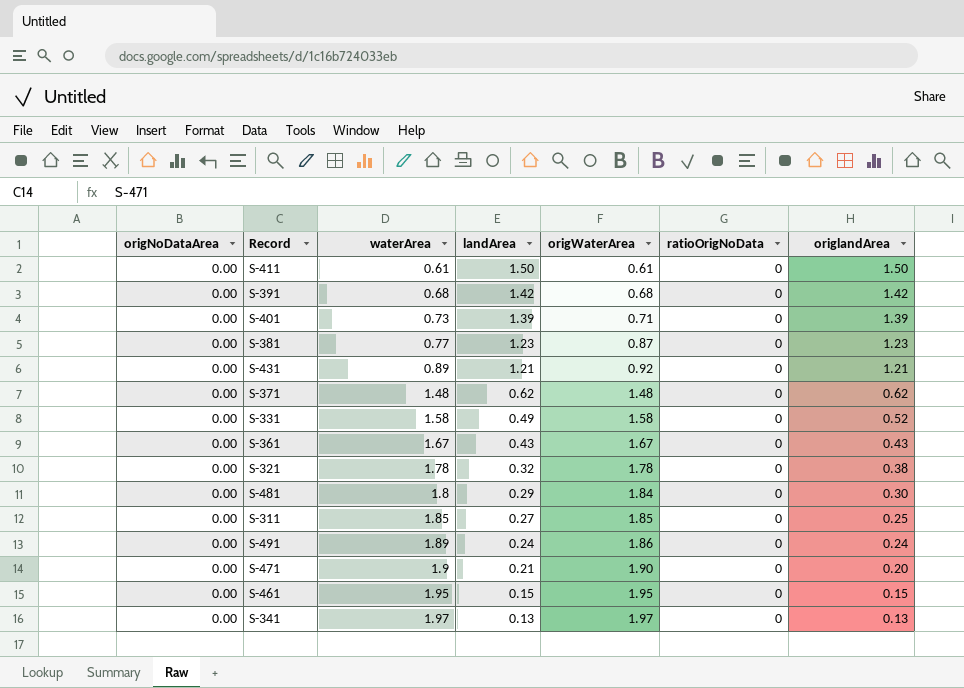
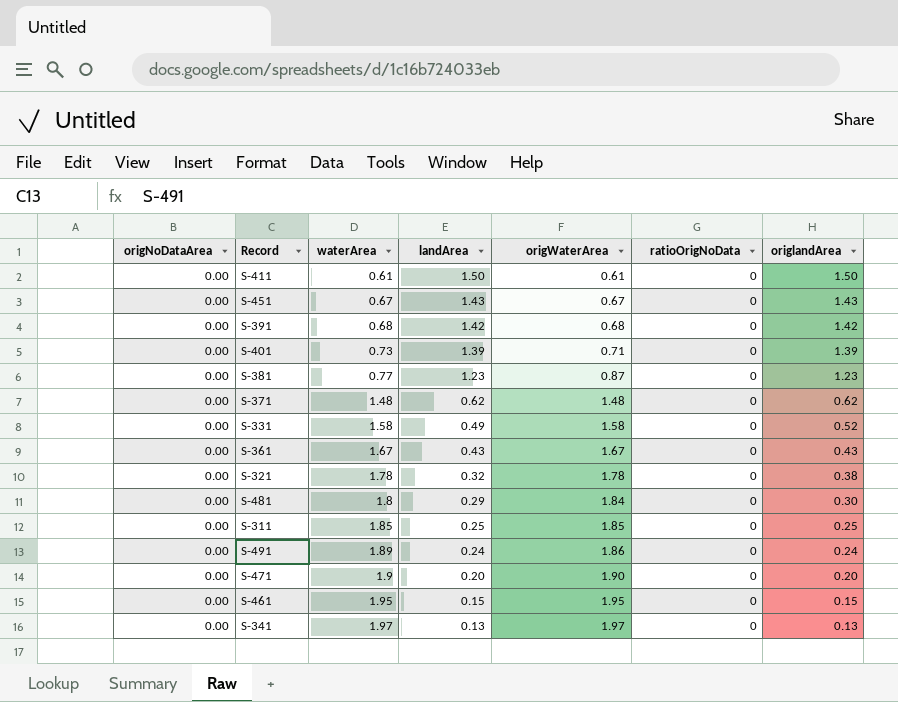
row S-431: 0.00 | 0.89 | 1.21 | 0.92 | 0 | 1.21 -> none
row S-451: none -> 0.00 | 0.67 | 1.43 | 0.67 | 0 | 1.43
S-311 | landArea: 0.27 -> 0.25
S-471 | landArea: 0.21 -> 0.20

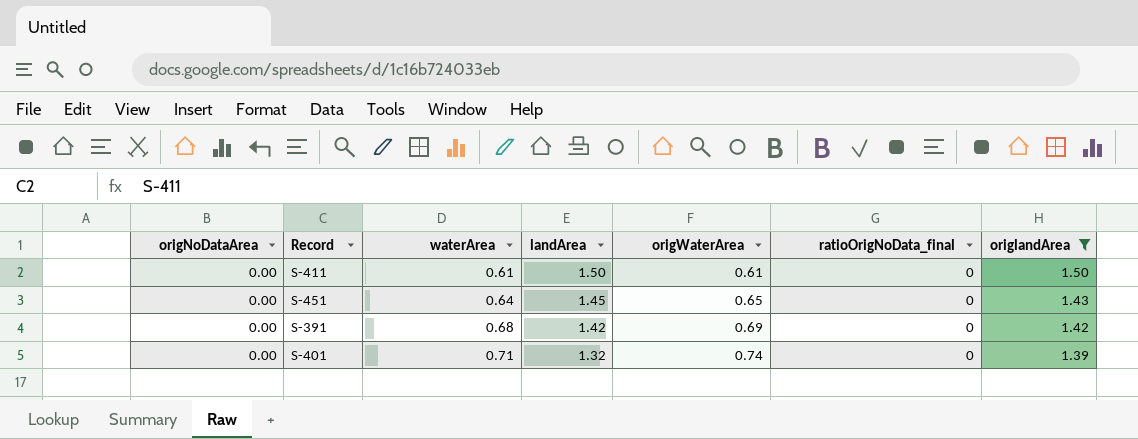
filter: none -> origlandArea >= 1.39
column name: ratioOrigNoData -> ratioOrigNoData_final
S-451 | waterArea: 0.67 -> 0.64
S-451 | landArea: 1.43 -> 1.45
S-451 | origWaterArea: 0.67 -> 0.65
S-391 | origWaterArea: 0.68 -> 0.69
S-401 | waterArea: 0.73 -> 0.71
S-401 | landArea: 1.39 -> 1.32
S-401 | origWaterArea: 0.71 -> 0.74

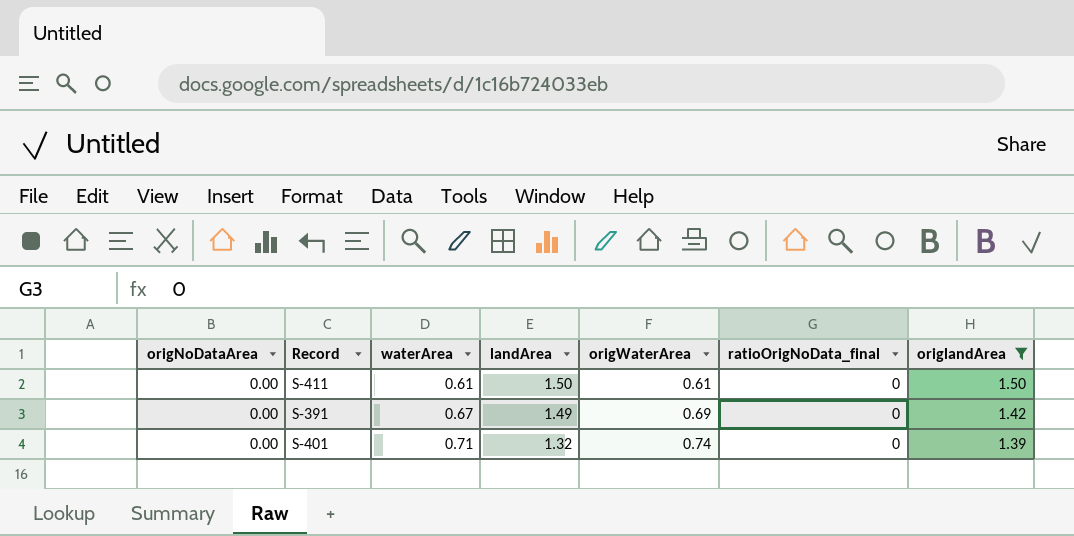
row S-451: 0.00 | 0.64 | 1.45 | 0.65 | 0 | 1.43 -> none
S-391 | waterArea: 0.68 -> 0.67
S-391 | landArea: 1.42 -> 1.49

